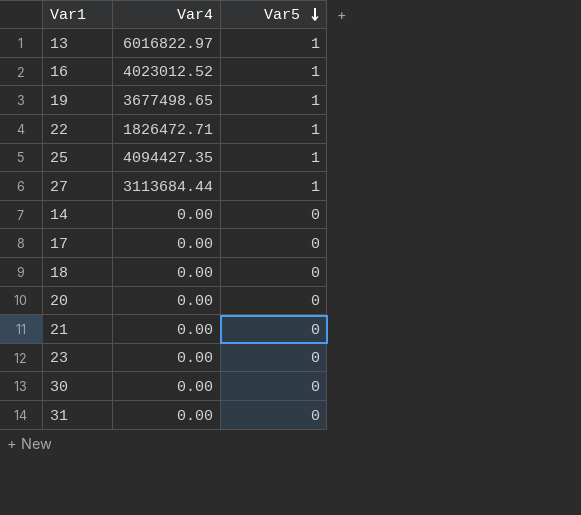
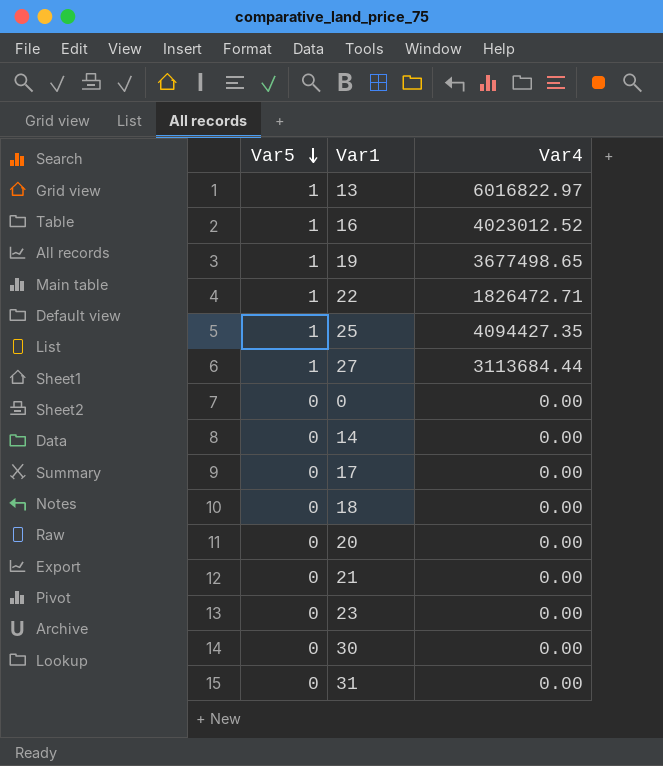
column Var5 | position: 3 -> 1
row 0: none -> 0 | 0.00

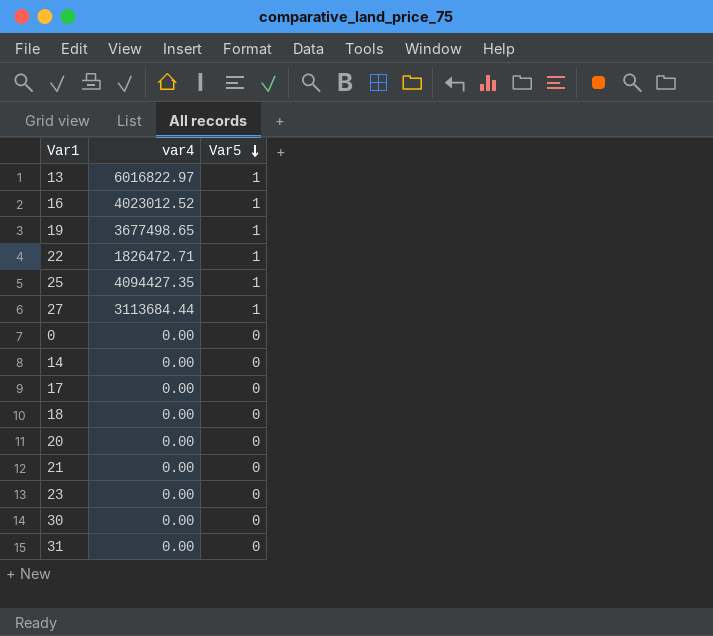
column name: Var4 -> var4
column Var5 | position: 1 -> 3

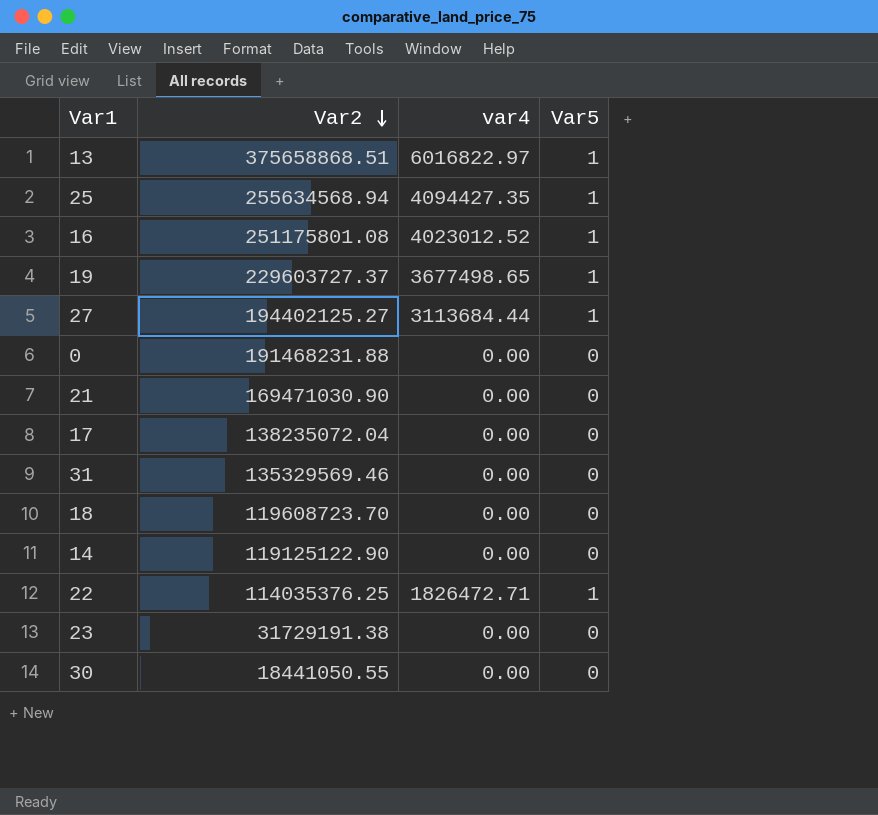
row order: Var5 descending -> Var2 descending
column Var2 | position: none -> 2
row 20: 0.00 | 0 -> none

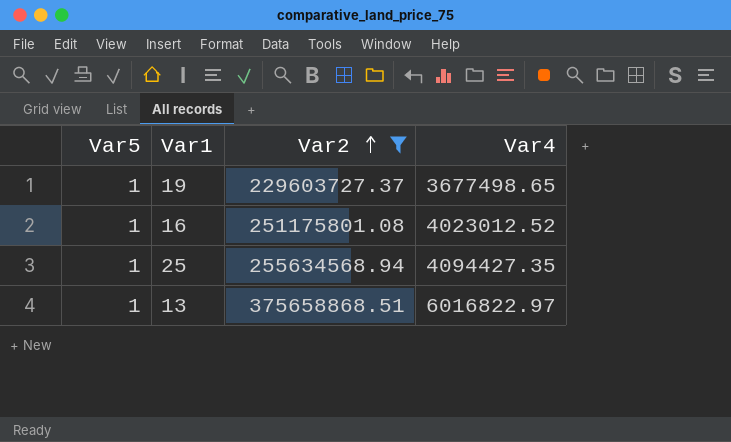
filter: none -> Var2 >= 229603727.37
row order: Var2 descending -> Var2 ascending
column Var5 | position: 4 -> 1
column name: var4 -> Var4

